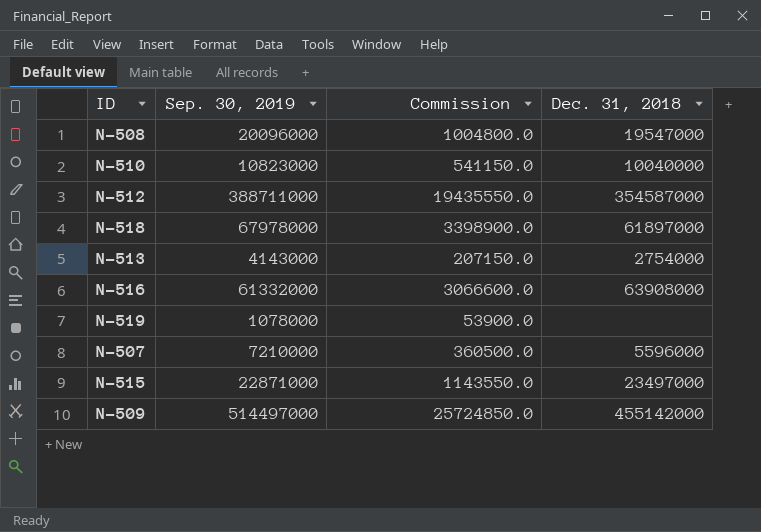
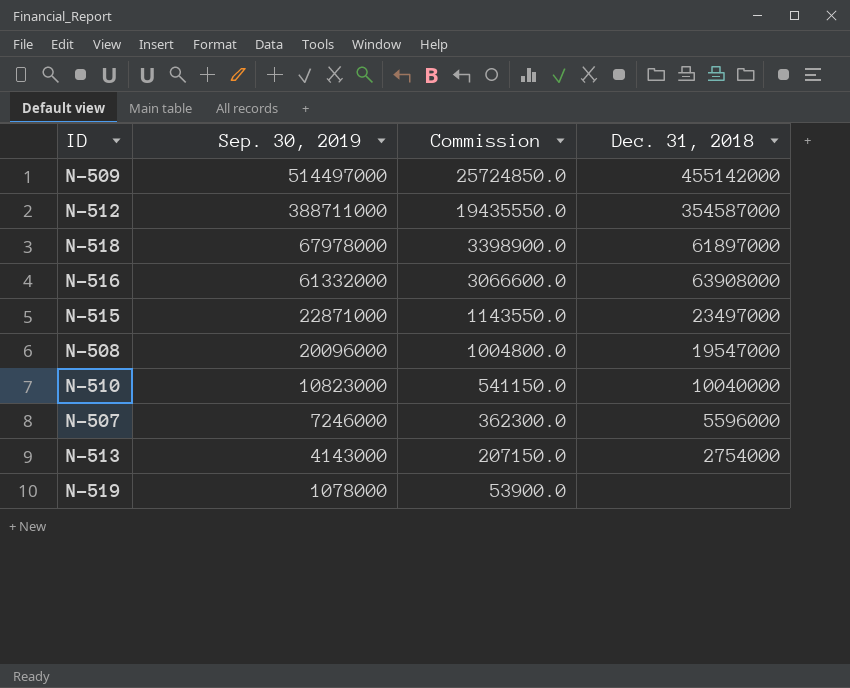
row order: none -> Sep. 30, 2019 descending
N-507 | Sep. 30, 2019: 7210000 -> 7246000
N-507 | Commission: 360500.0 -> 362300.0

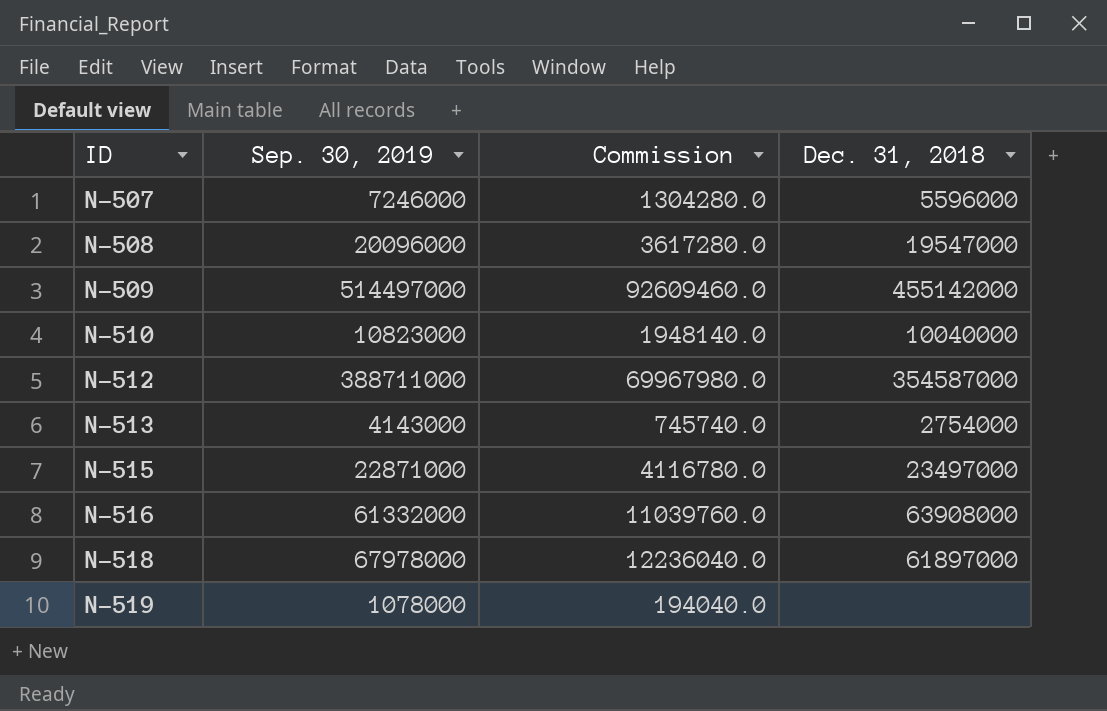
row order: Sep. 30, 2019 descending -> ID ascending
column Commission | formula: [Sep. 30, 2019] * 0.05 -> [Sep. 30, 2019] * 0.18

